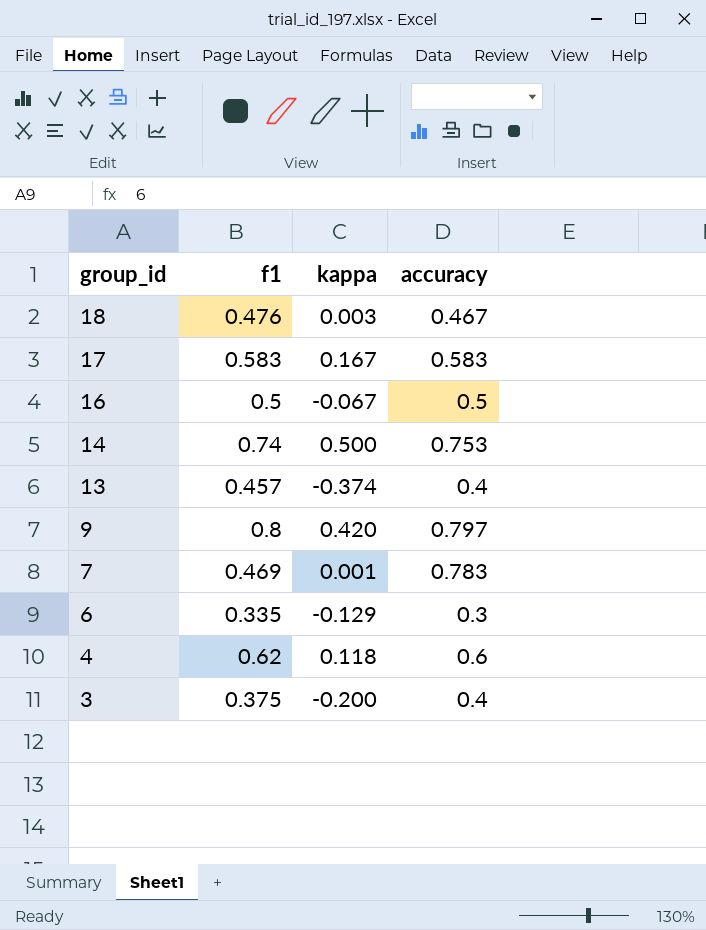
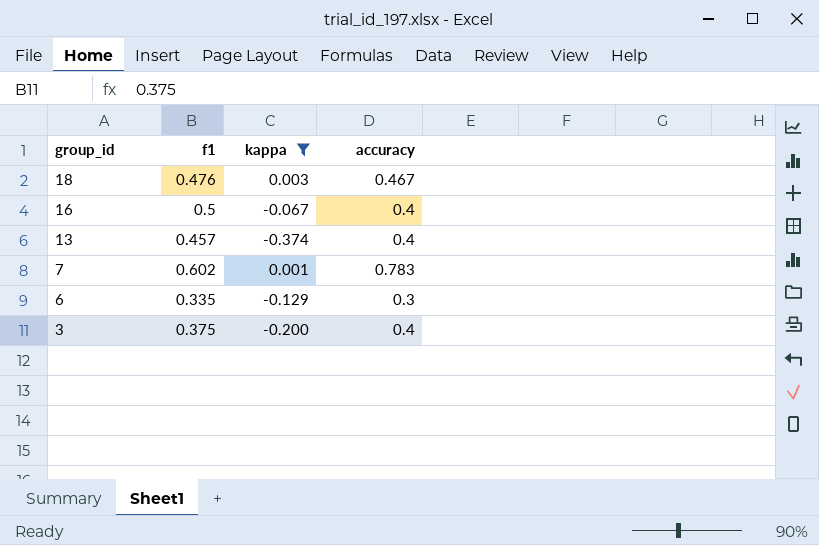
filter: none -> kappa <= 0.003
16 | accuracy: 0.5 -> 0.4
7 | f1: 0.469 -> 0.602

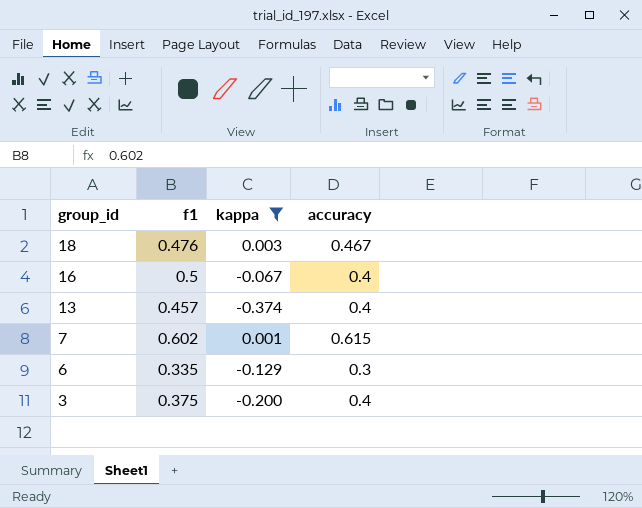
7 | accuracy: 0.783 -> 0.615

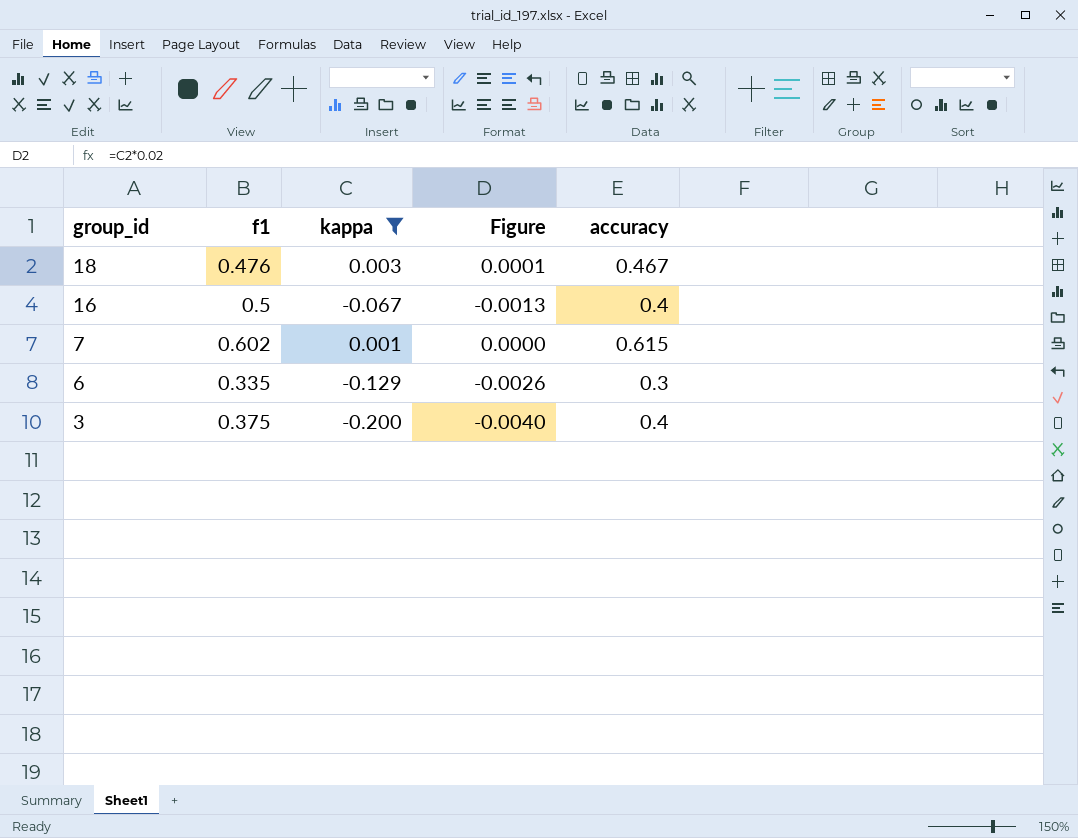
column Figure | formula: none -> [kappa] * 0.02
row 13: 0.457 | -0.374 | 0.4 -> none

